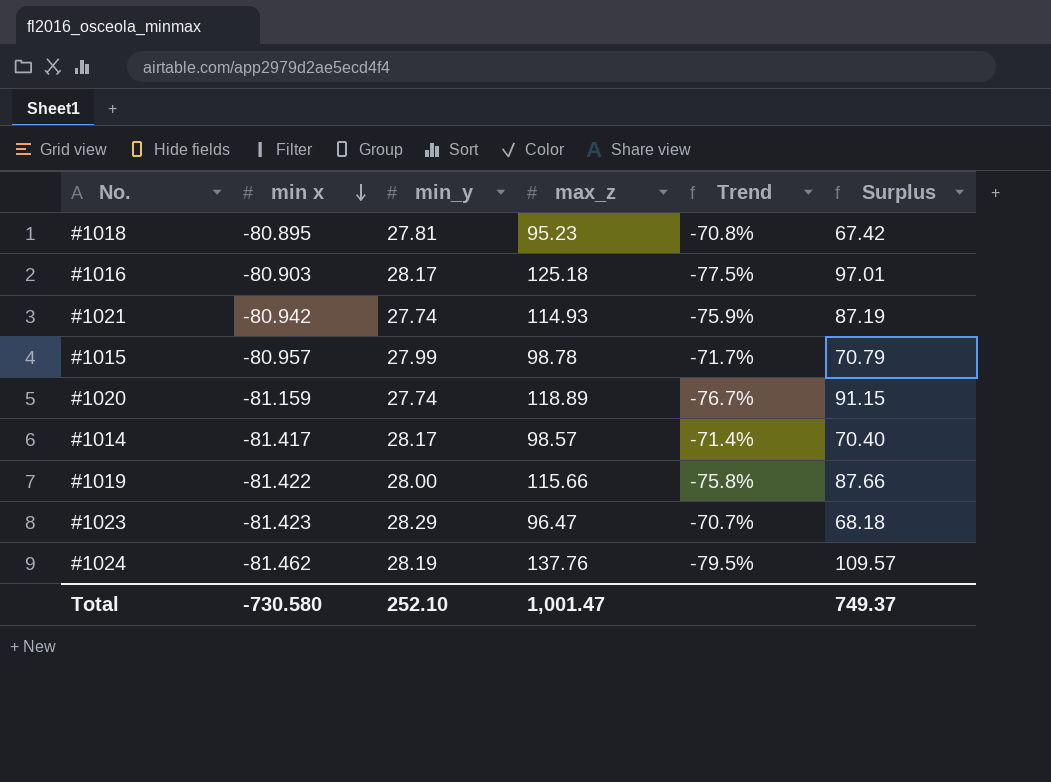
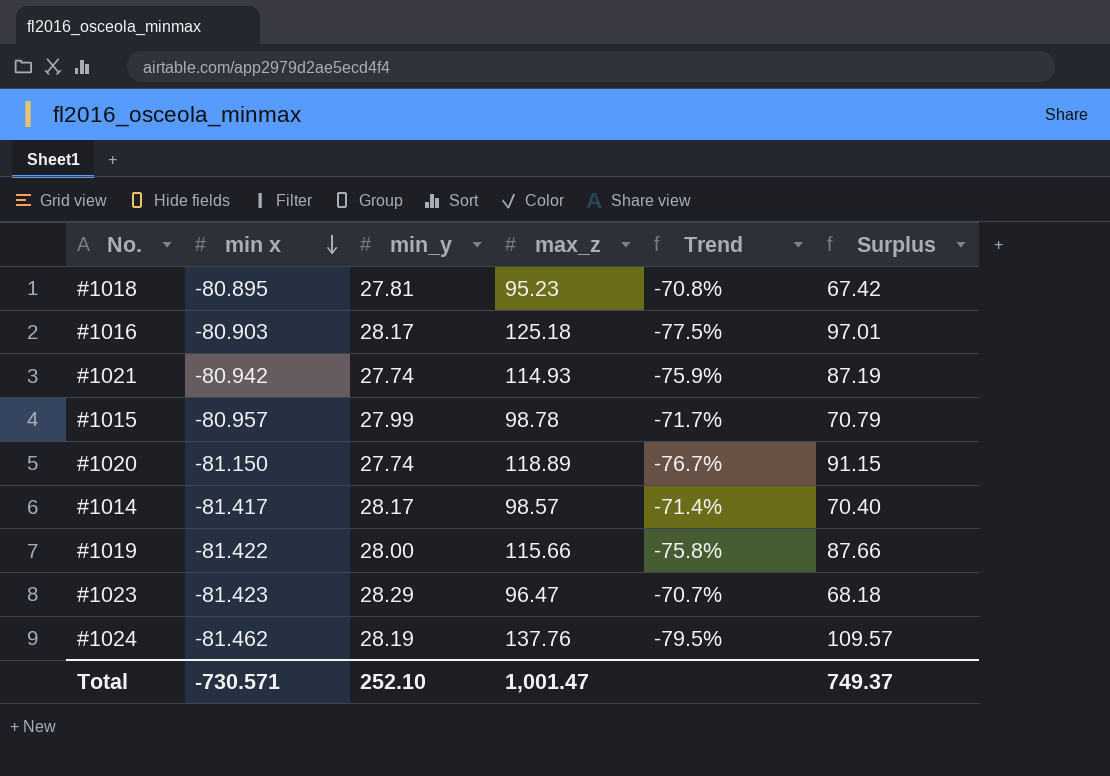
#1020 | min x: -81.159 -> -81.150
Total | min x: -730.580 -> -730.571

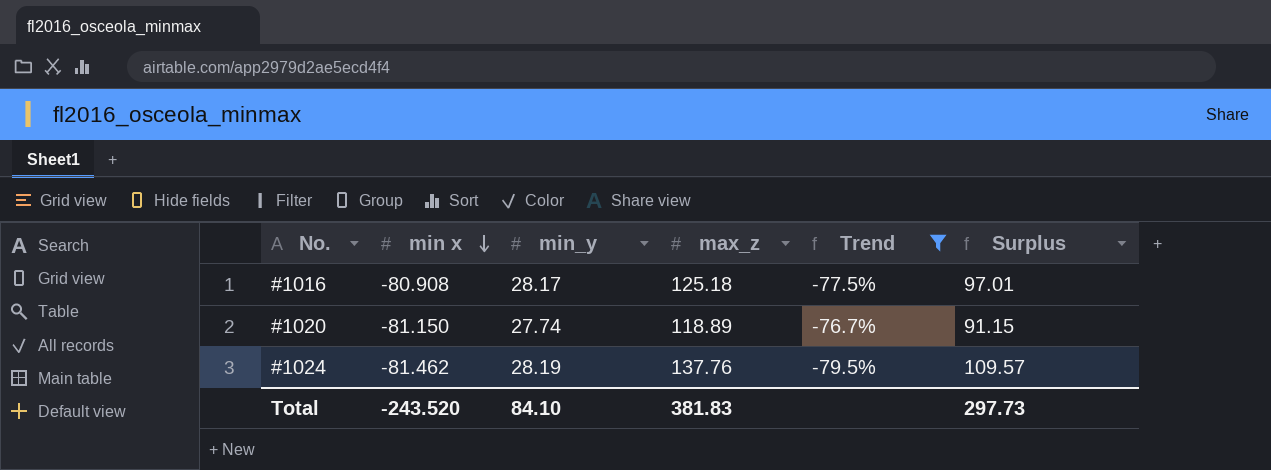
filter: none -> Trend <= -76.7%
#1016 | min x: -80.903 -> -80.908
Total | min x: -730.571 -> -243.520
Total | min_y: 252.10 -> 84.10
Total | max_z: 1,001.47 -> 381.83
Total | Surplus: 749.37 -> 297.73

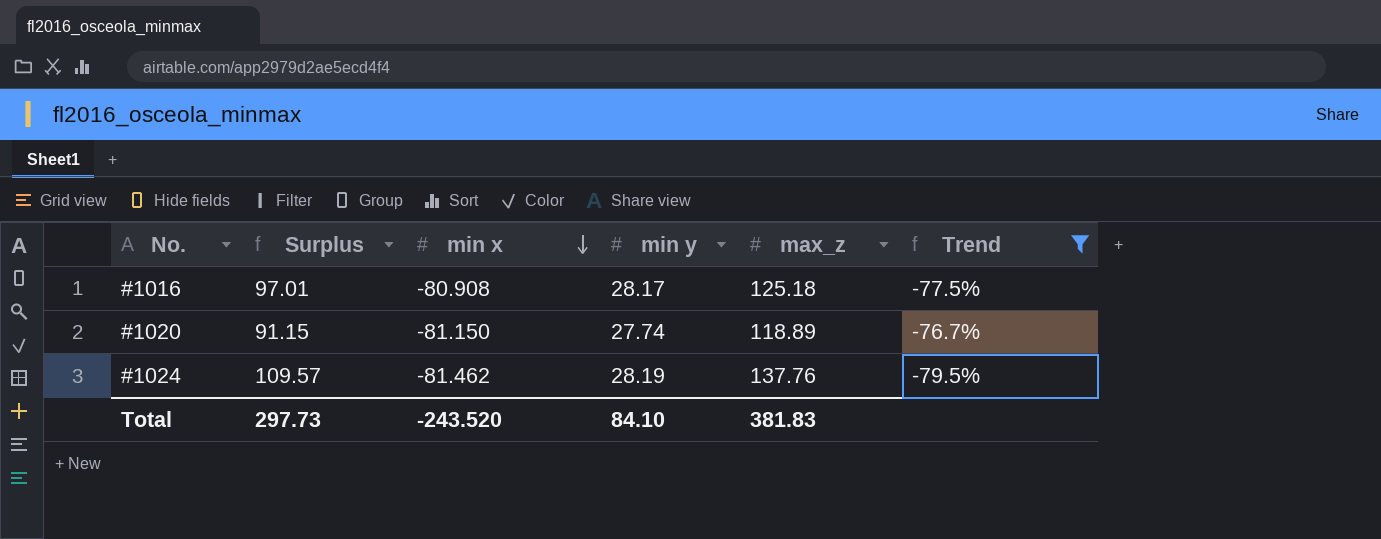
column Surplus | position: 6 -> 2
column name: min_y -> min y

